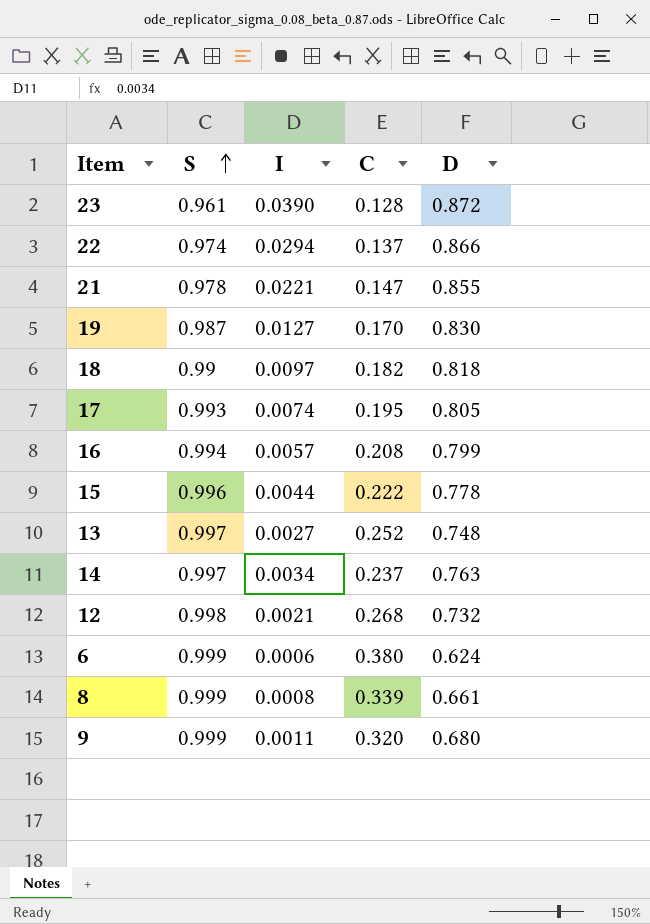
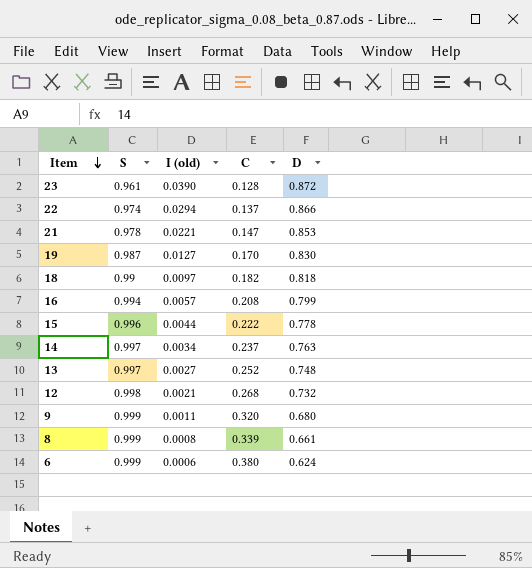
row order: S ascending -> Item descending
column name: I -> I (old)
row 17: 0.993 | 0.0074 | 0.195 | 0.805 -> none
21 | D: 0.855 -> 0.853

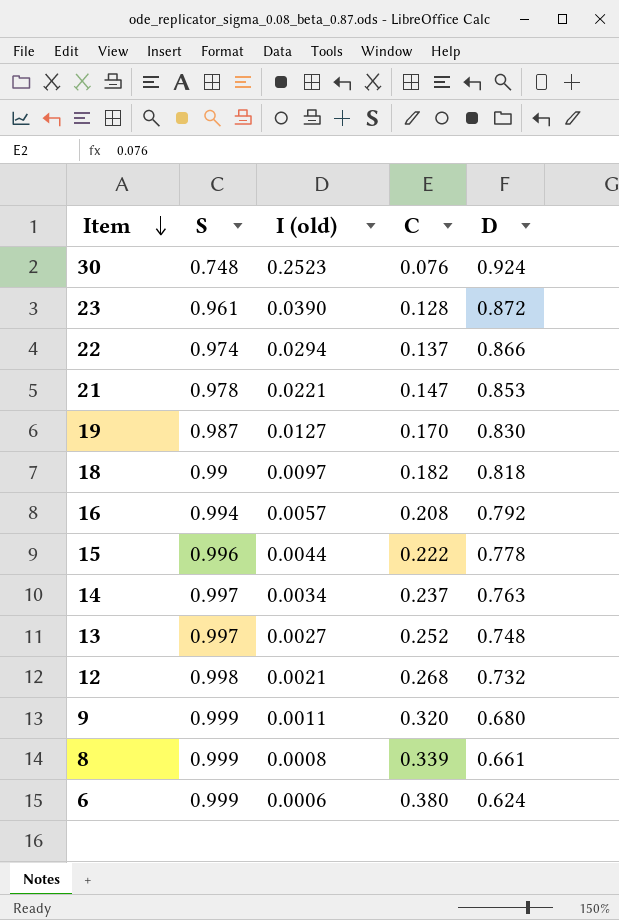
row 30: none -> 0.748 | 0.2523 | 0.076 | 0.924
16 | D: 0.799 -> 0.792

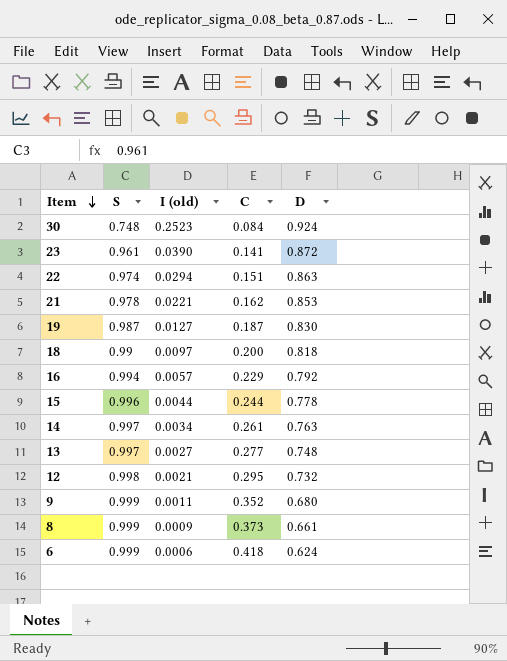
30 | C: 0.076 -> 0.084
23 | C: 0.128 -> 0.141
22 | C: 0.137 -> 0.151
22 | D: 0.866 -> 0.863
21 | C: 0.147 -> 0.162
19 | C: 0.170 -> 0.187
18 | C: 0.182 -> 0.200
16 | C: 0.208 -> 0.229
15 | C: 0.222 -> 0.244
14 | C: 0.237 -> 0.261
13 | C: 0.252 -> 0.277
12 | C: 0.268 -> 0.295
9 | C: 0.320 -> 0.352
8 | I (old): 0.0008 -> 0.0009
8 | C: 0.339 -> 0.373
6 | C: 0.380 -> 0.418

